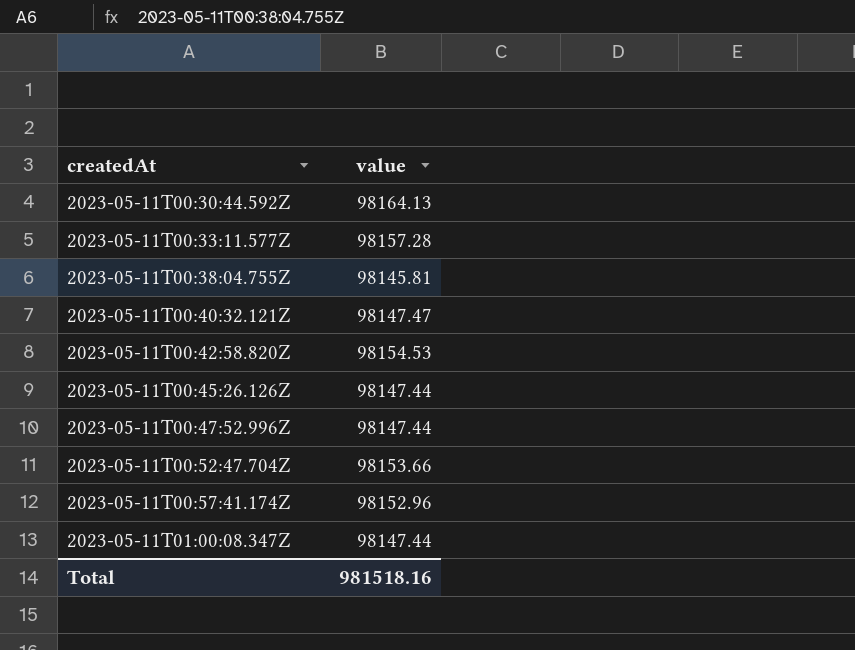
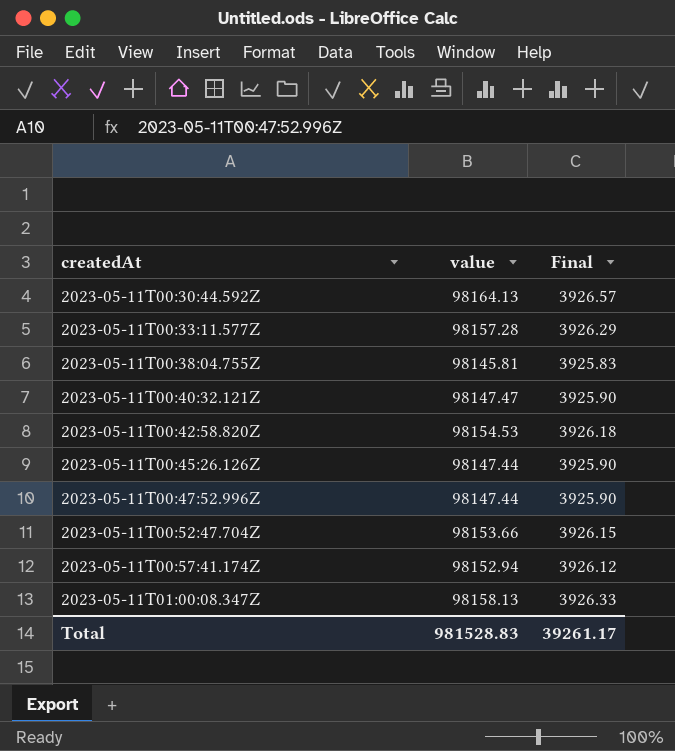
column Final | formula: none -> [value] * 0.04
2023-05-11T00:57:41.174Z | value: 98152.96 -> 98152.94
2023-05-11T01:00:08.347Z | value: 98147.44 -> 98158.13
Total | value: 981518.16 -> 981528.83

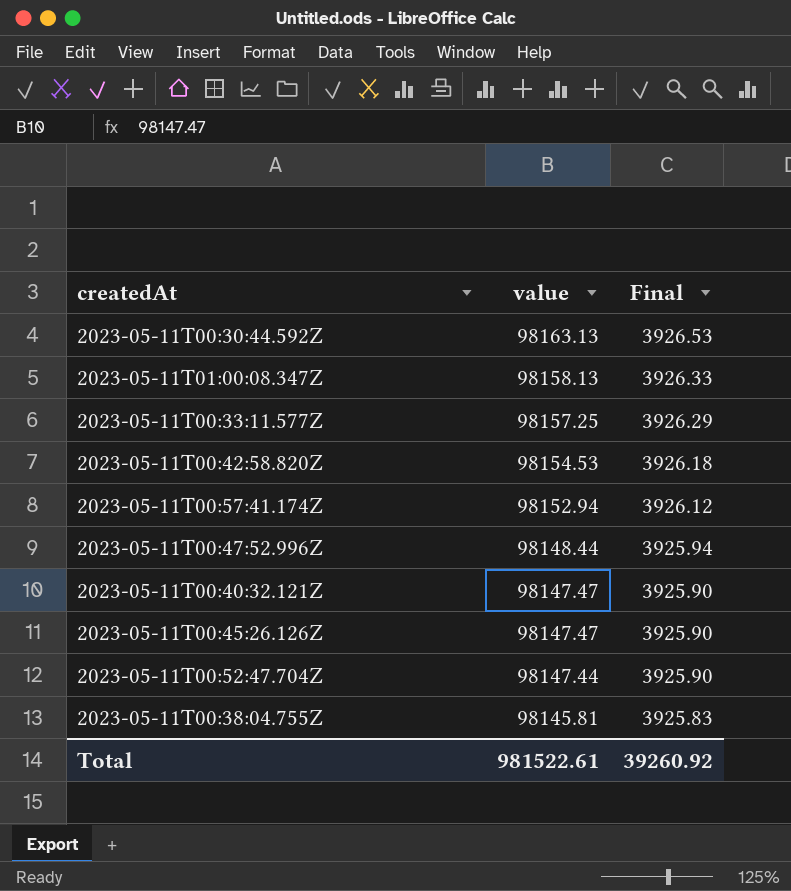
row order: createdAt ascending -> value descending
2023-05-11T00:30:44.592Z | value: 98164.13 -> 98163.13
2023-05-11T00:30:44.592Z | Final: 3926.57 -> 3926.53
2023-05-11T00:33:11.577Z | value: 98157.28 -> 98157.25
2023-05-11T00:47:52.996Z | value: 98147.44 -> 98148.44
2023-05-11T00:47:52.996Z | Final: 3925.90 -> 3925.94
2023-05-11T00:45:26.126Z | value: 98147.44 -> 98147.47
2023-05-11T00:52:47.704Z | value: 98153.66 -> 98147.44
2023-05-11T00:52:47.704Z | Final: 3926.15 -> 3925.90
Total | value: 981528.83 -> 981522.61
Total | Final: 39261.17 -> 39260.92

